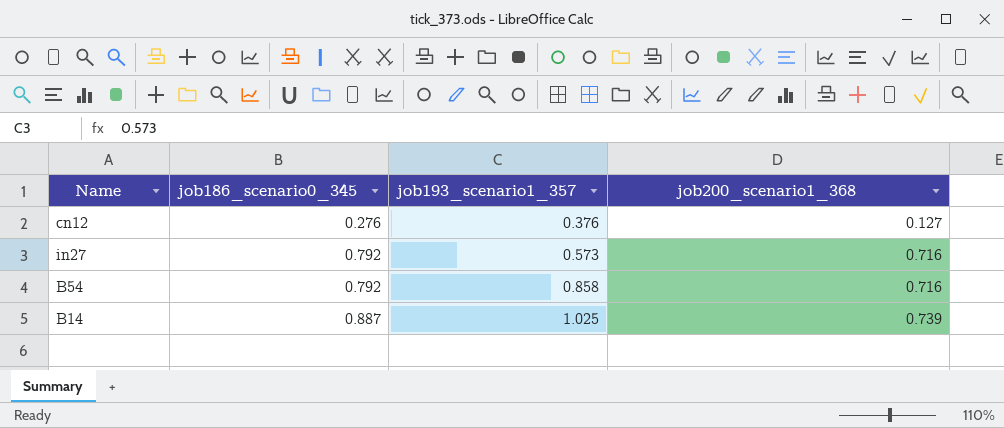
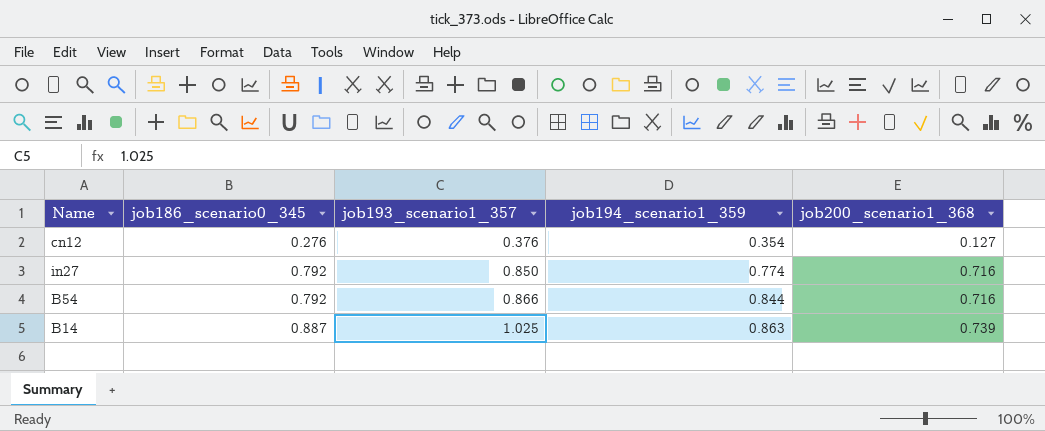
column job194_scenario1_359 | position: none -> 4
in27 | job193_scenario1_357: 0.573 -> 0.850
B54 | job193_scenario1_357: 0.858 -> 0.866

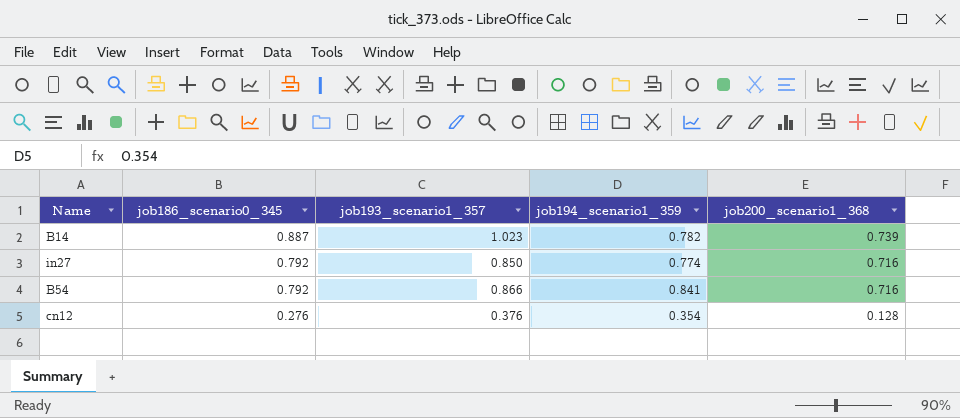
row order: job186_scenario0_345 ascending -> job186_scenario0_345 descending
B14 | job193_scenario1_357: 1.025 -> 1.023
B14 | job194_scenario1_359: 0.863 -> 0.782
B54 | job194_scenario1_359: 0.844 -> 0.841
cn12 | job200_scenario1_368: 0.127 -> 0.128

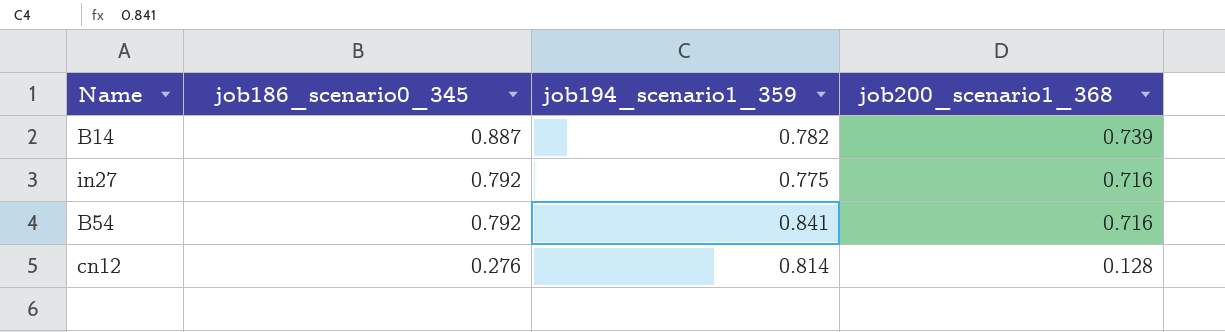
column job193_scenario1_357 | position: 3 -> none
in27 | job194_scenario1_359: 0.774 -> 0.775
cn12 | job194_scenario1_359: 0.354 -> 0.814

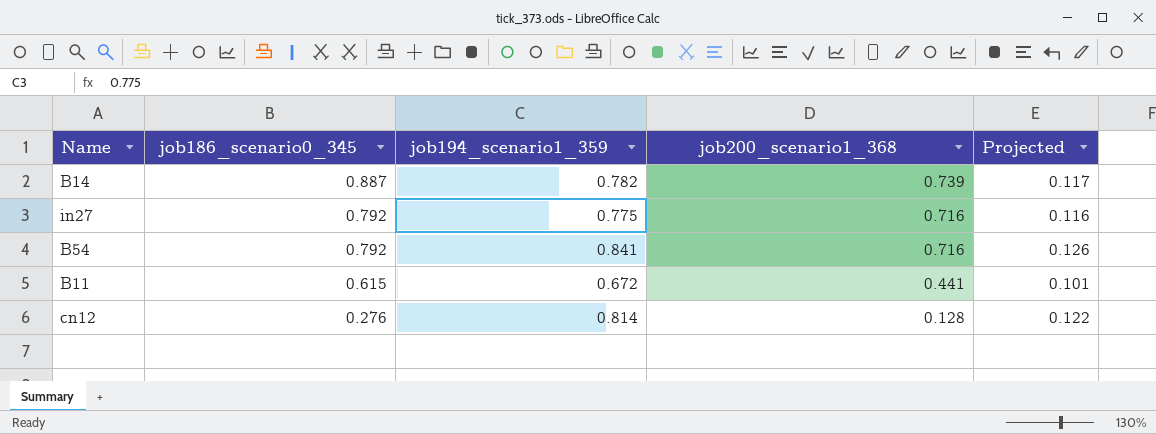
column Projected | formula: none -> [job194_scenario1_359] * 0.15
row B11: none -> 0.615 | 0.672 | 0.441 | 0.101

